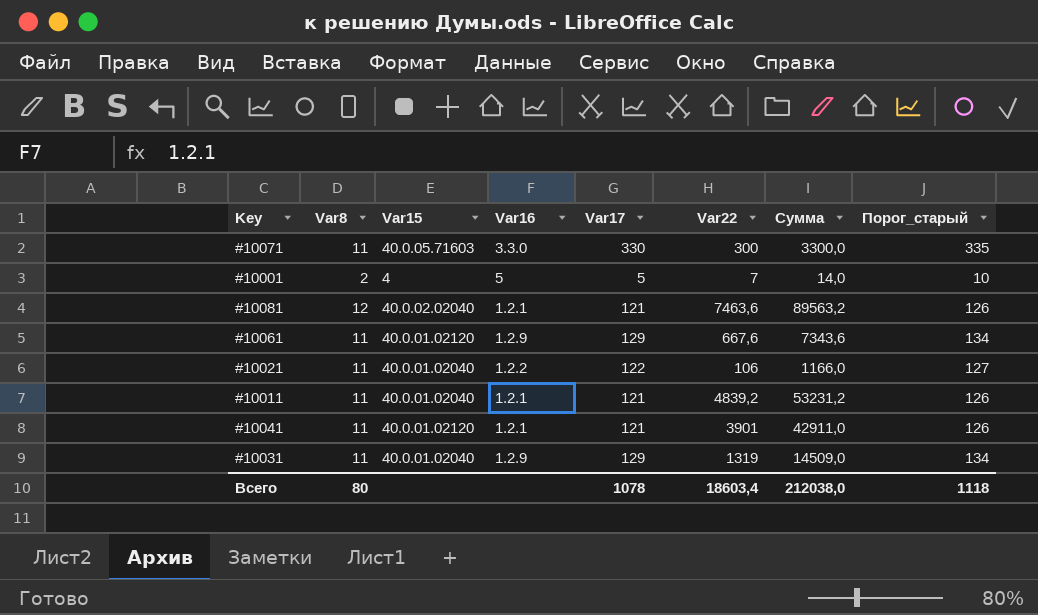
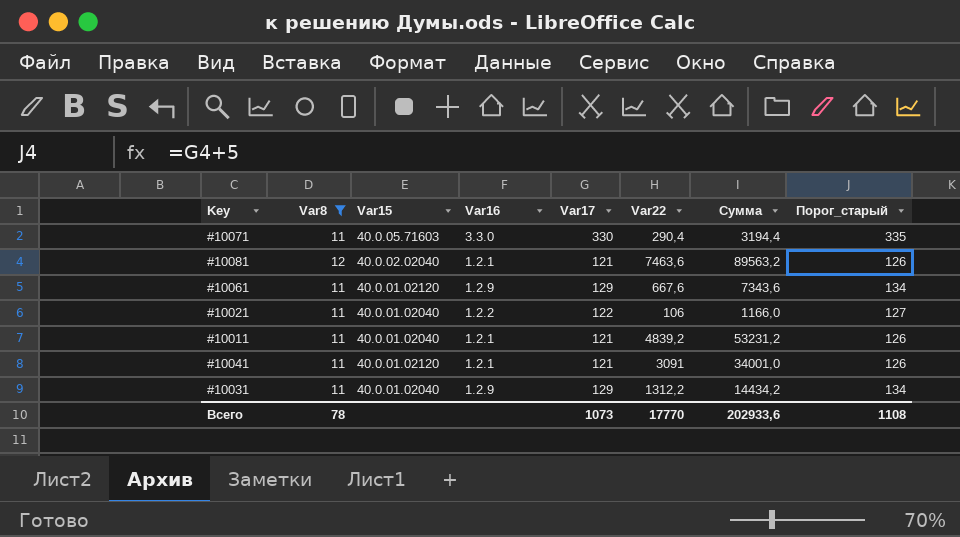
filter: none -> Var8 != 2
#10071 | Var22: 300 -> 290,4
#10071 | Сумма: 3300,0 -> 3194,4
#10041 | Var22: 3901 -> 3091
#10041 | Сумма: 42911,0 -> 34001,0
#10031 | Var22: 1319 -> 1312,2
#10031 | Сумма: 14509,0 -> 14434,2
Всего | Var8: 80 -> 78
Всего | Var17: 1078 -> 1073
Всего | Var22: 18603,4 -> 17770
Всего | Сумма: 212038,0 -> 202933,6
Всего | Порог_старый: 1118 -> 1108

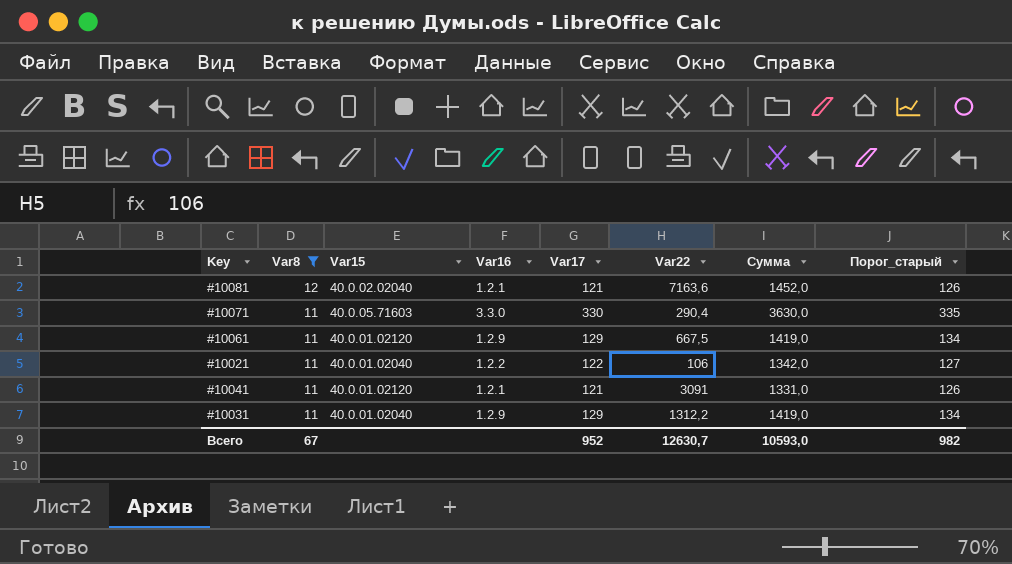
row order: none -> Var8 descending
column Сумма | formula: [Var8] * [Var22] -> [Var8] * [Var17]
row #10011: 11 | 40.0.01.02040 | 1.2.1 | 121 | 4839,2 | 53231,2 | 126 -> none
#10081 | Var22: 7463,6 -> 7163,6
#10061 | Var22: 667,6 -> 667,5
Всего | Var8: 78 -> 67
Всего | Var17: 1073 -> 952
Всего | Var22: 17770 -> 12630,7
Всего | Сумма: 202933,6 -> 10593,0
Всего | Порог_старый: 1108 -> 982

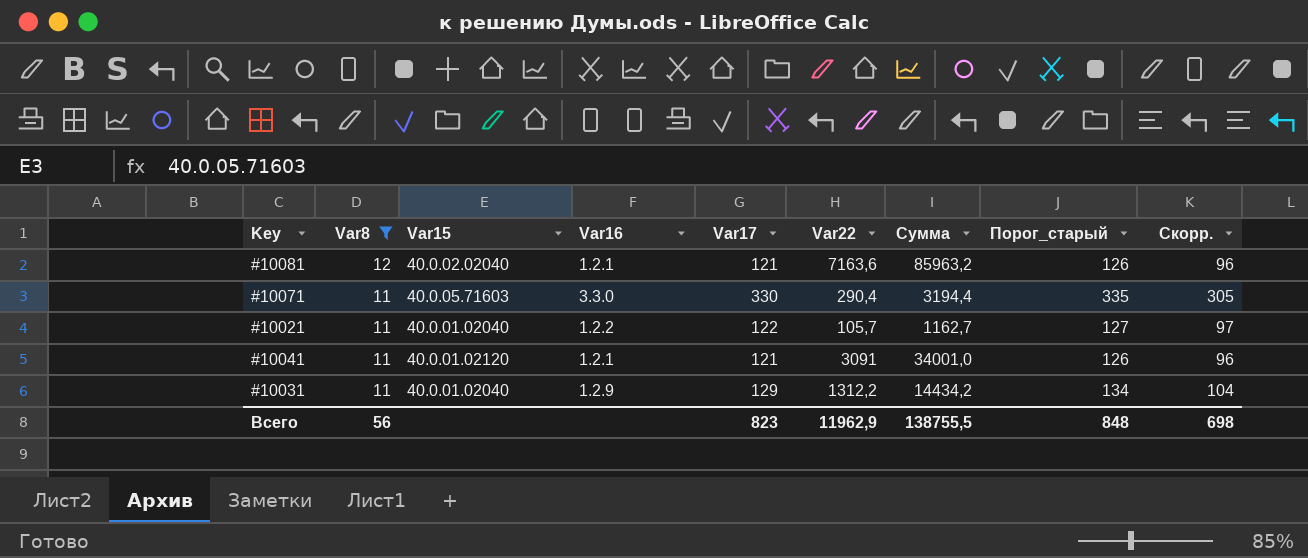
column Сумма | formula: [Var8] * [Var17] -> [Var8] * [Var22]
column Скорр. | formula: none -> [Var17] - 25
row #10061: 11 | 40.0.01.02120 | 1.2.9 | 129 | 667,5 | 1419,0 | 134 -> none
#10021 | Var22: 106 -> 105,7
Всего | Var8: 67 -> 56
Всего | Var17: 952 -> 823
Всего | Var22: 12630,7 -> 11962,9
Всего | Сумма: 10593,0 -> 138755,5
Всего | Порог_старый: 982 -> 848

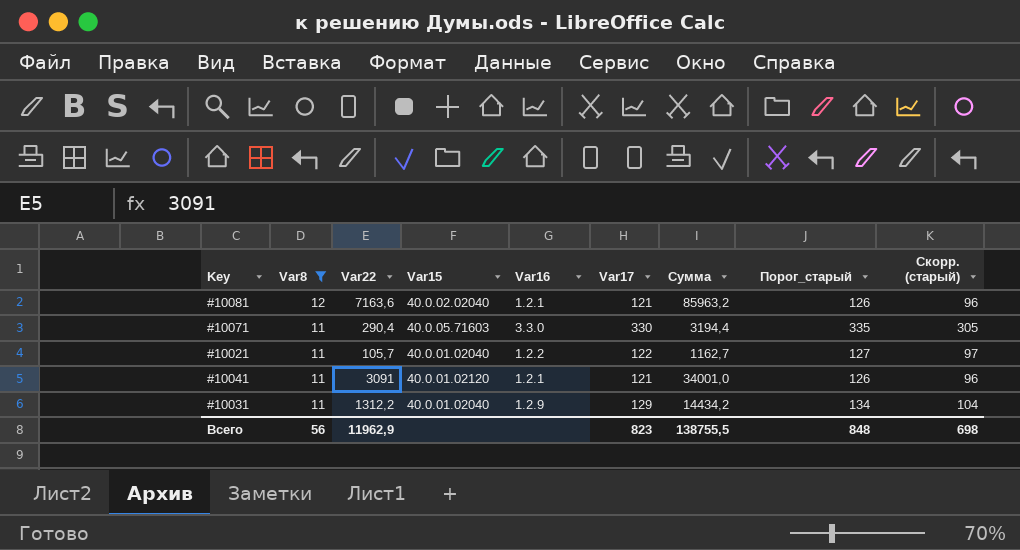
column Var22 | position: 6 -> 3
column name: Скорр. -> Скорр. (старый)

